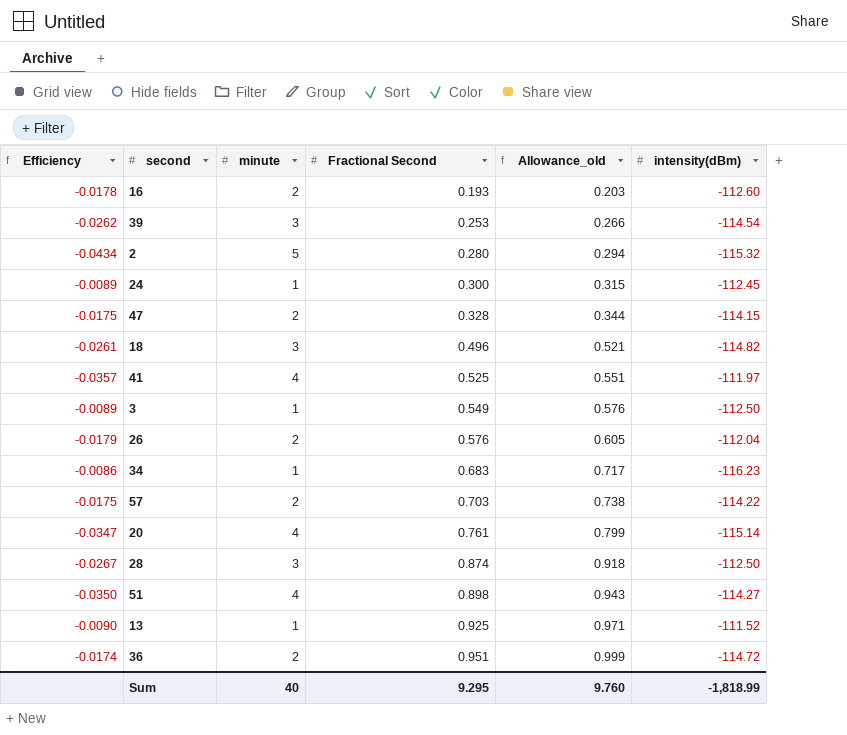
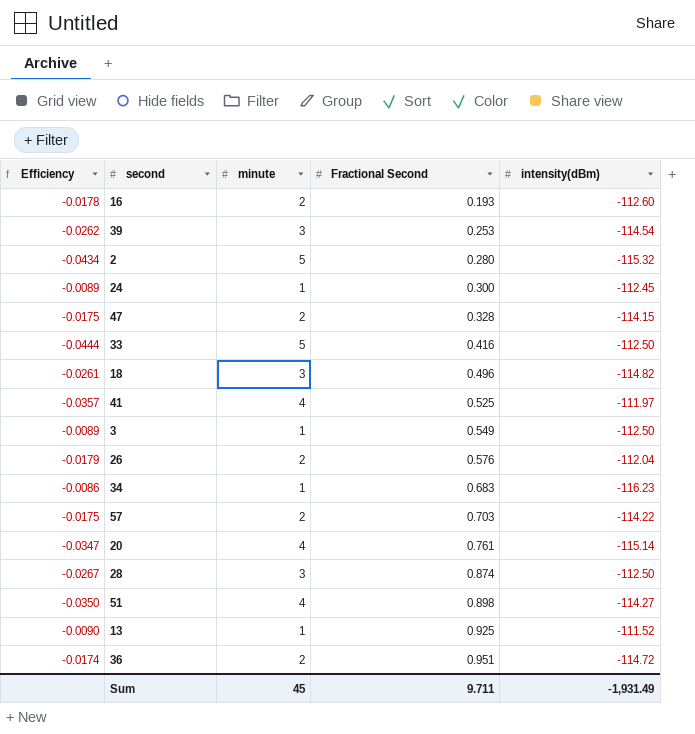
column Allowance_old | formula: [Fractional Second] * 1.05 -> none
row 33: none -> -0.0444 | 5 | 0.416 | -112.50
Sum | minute: 40 -> 45
Sum | Fractional Second: 9.295 -> 9.711
Sum | intensity(dBm): -1,818.99 -> -1,931.49

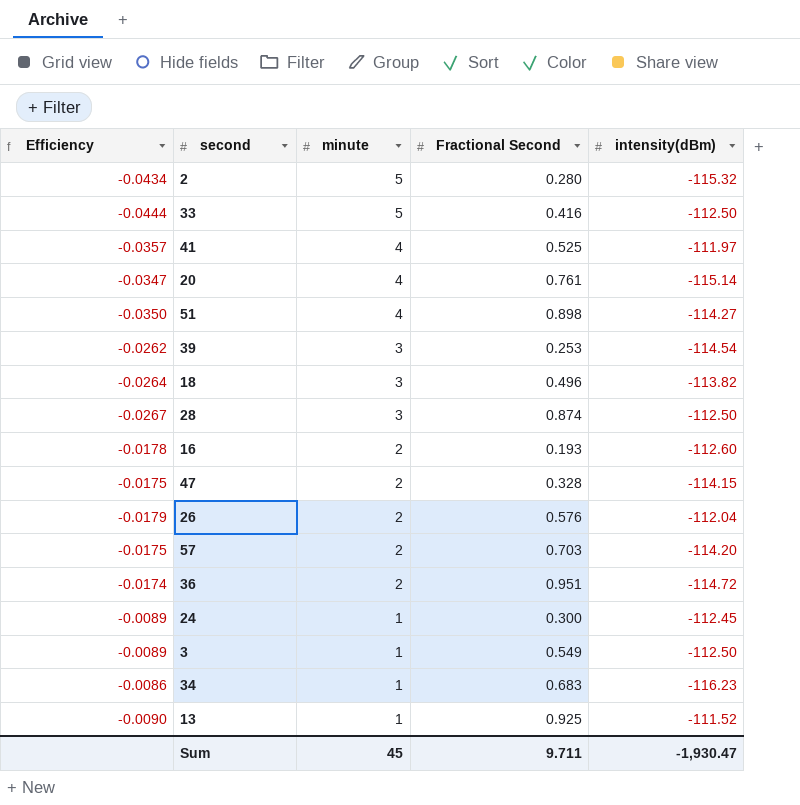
row order: Fractional Second ascending -> minute descending
18 | Efficiency: -0.0261 -> -0.0264
18 | intensity(dBm): -114.82 -> -113.82
57 | intensity(dBm): -114.22 -> -114.20
Sum | intensity(dBm): -1,931.49 -> -1,930.47

